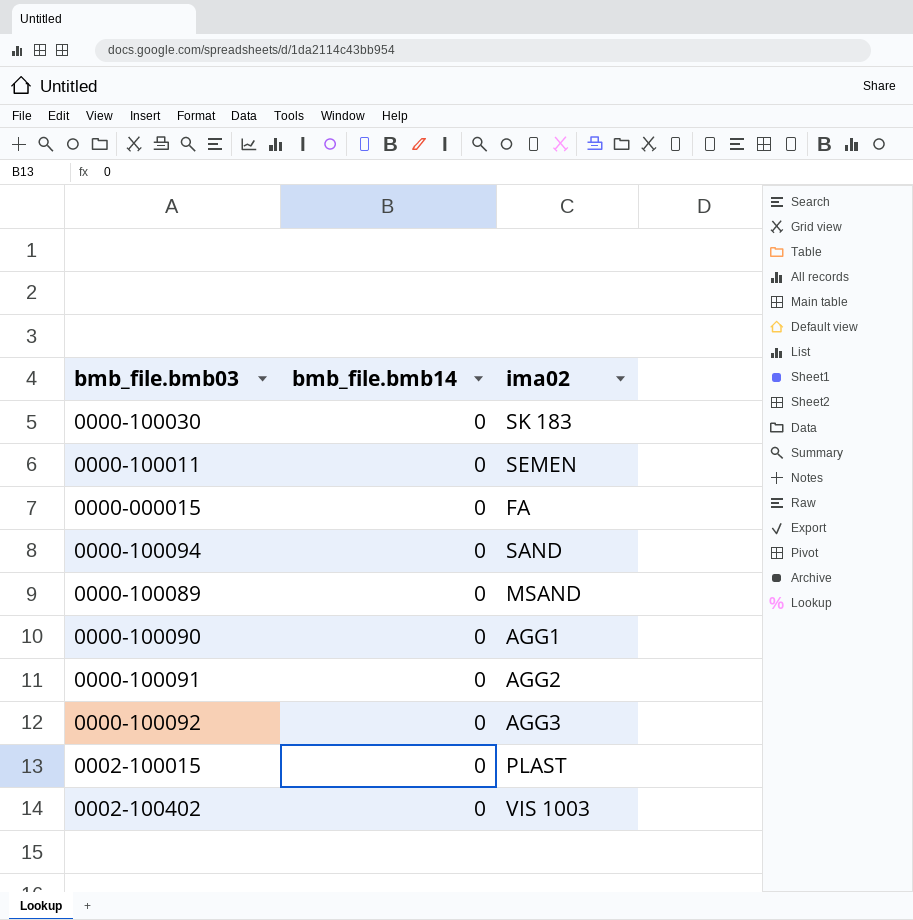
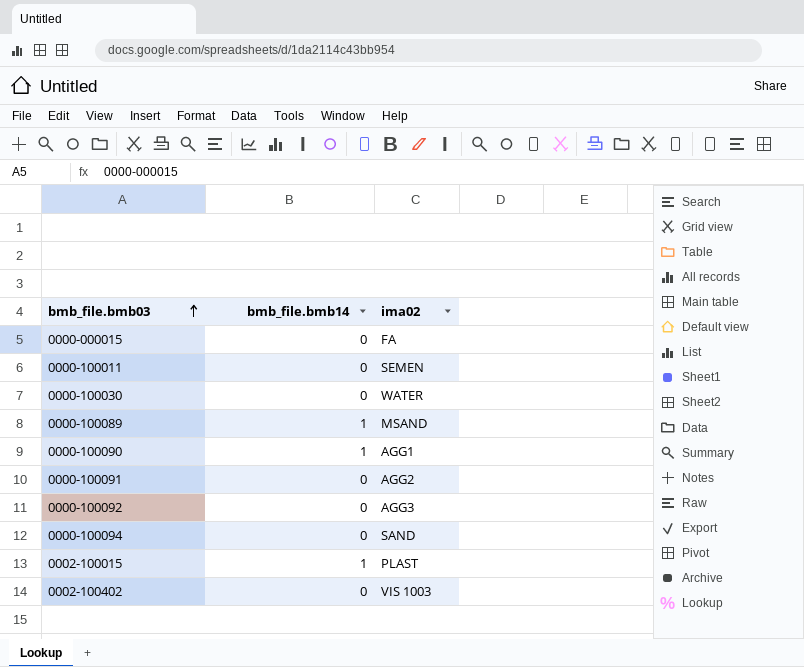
row order: none -> bmb_file.bmb03 ascending
0000-100030 | ima02: SK 183 -> WATER
0000-100089 | bmb_file.bmb14: 0 -> 1
0000-100090 | bmb_file.bmb14: 0 -> 1
0002-100015 | bmb_file.bmb14: 0 -> 1

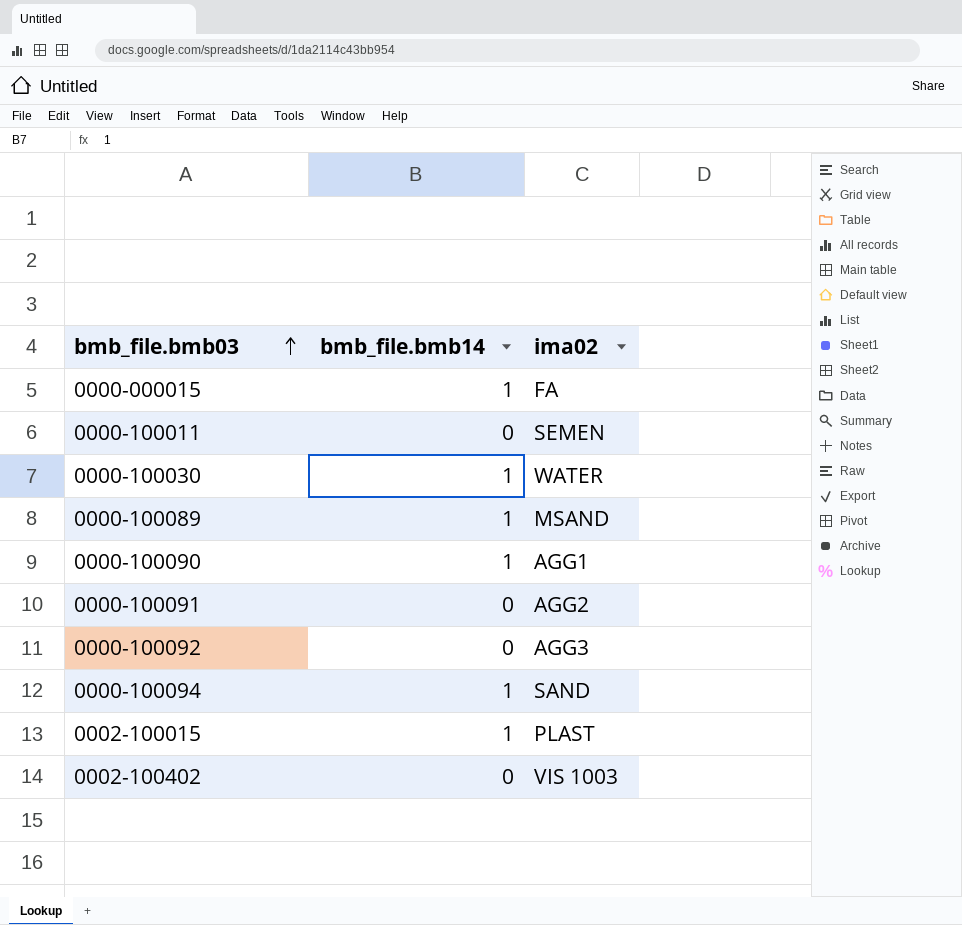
0000-000015 | bmb_file.bmb14: 0 -> 1
0000-100030 | bmb_file.bmb14: 0 -> 1
0000-100094 | bmb_file.bmb14: 0 -> 1

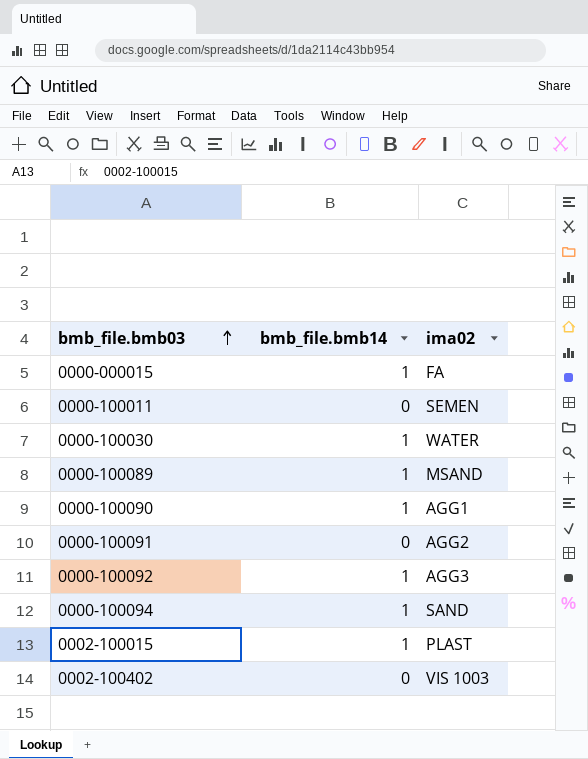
0000-100092 | bmb_file.bmb14: 0 -> 1

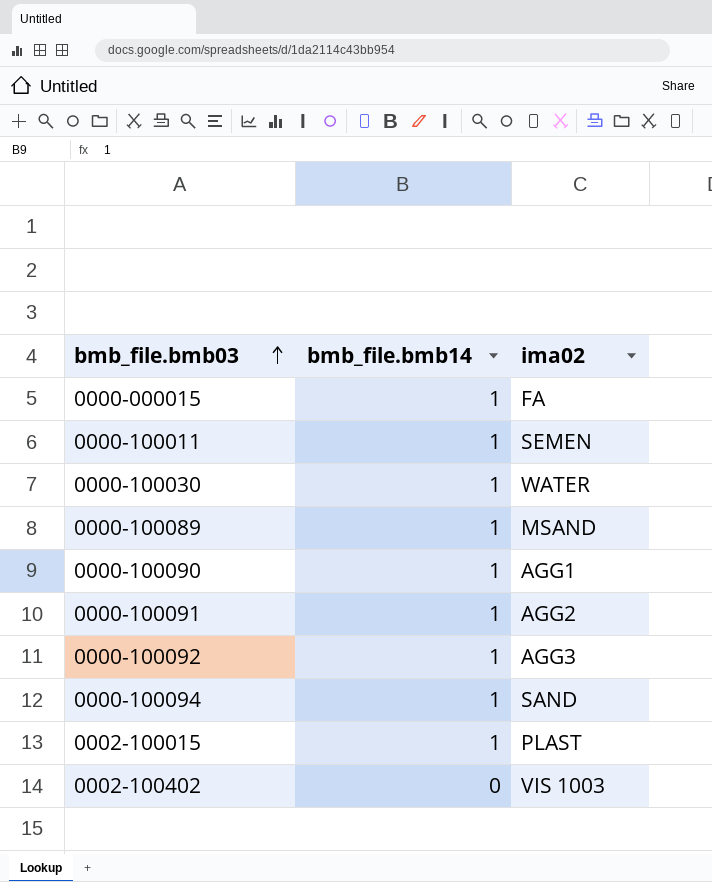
0000-100011 | bmb_file.bmb14: 0 -> 1
0000-100091 | bmb_file.bmb14: 0 -> 1

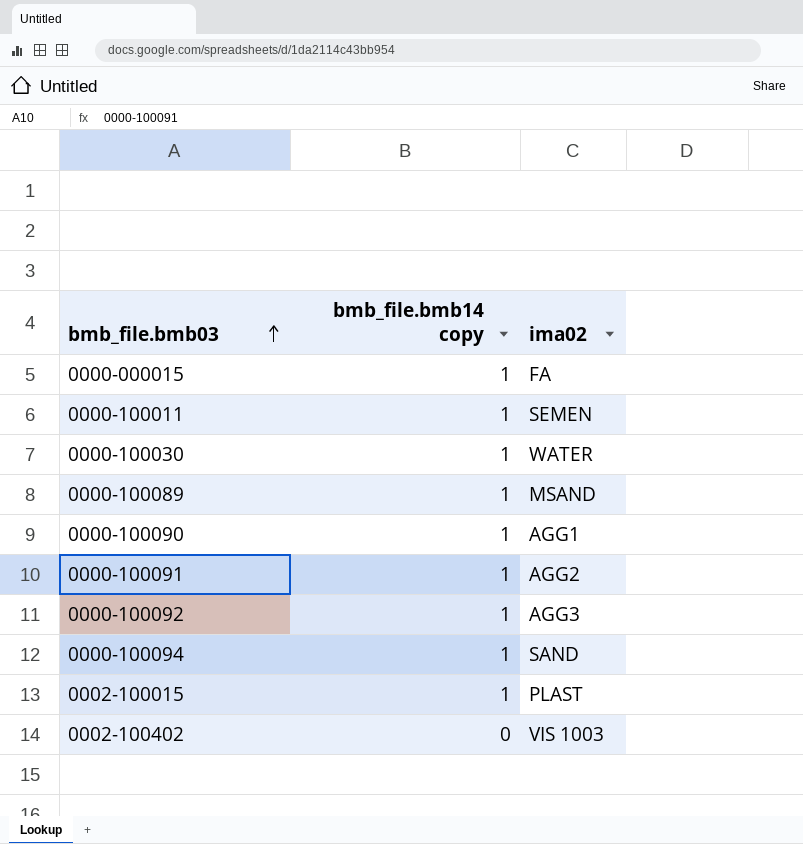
column name: bmb_file.bmb14 -> bmb_file.bmb14 copy

